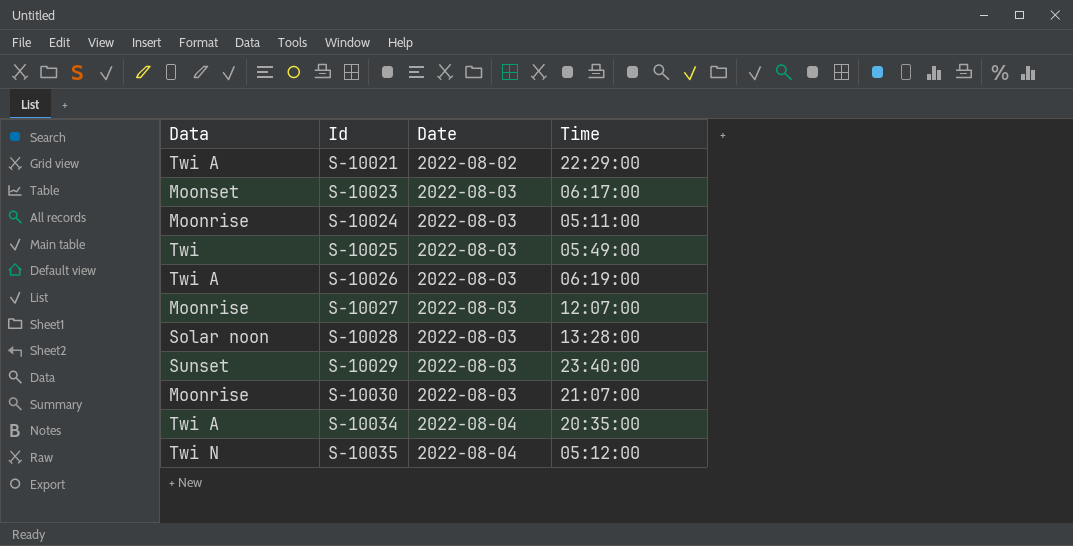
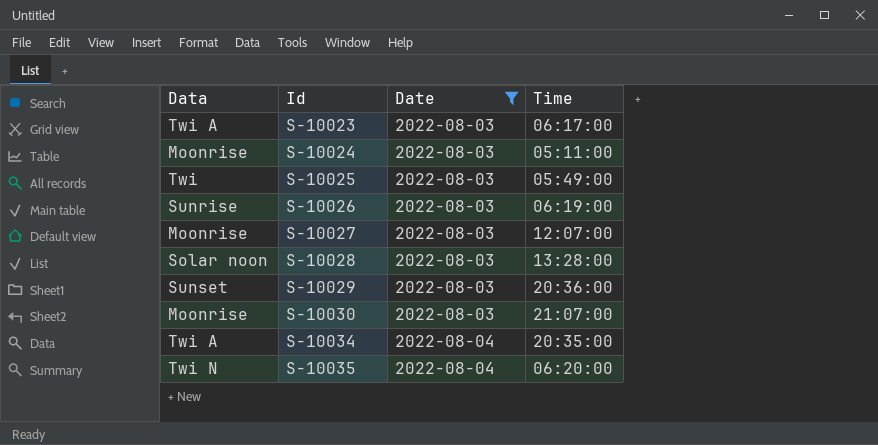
filter: none -> Date != 2022-08-02
S-10023 | Data: Moonset -> Twi A
S-10026 | Data: Twi A -> Sunrise
S-10029 | Time: 23:40:00 -> 20:36:00
S-10035 | Time: 05:12:00 -> 06:20:00

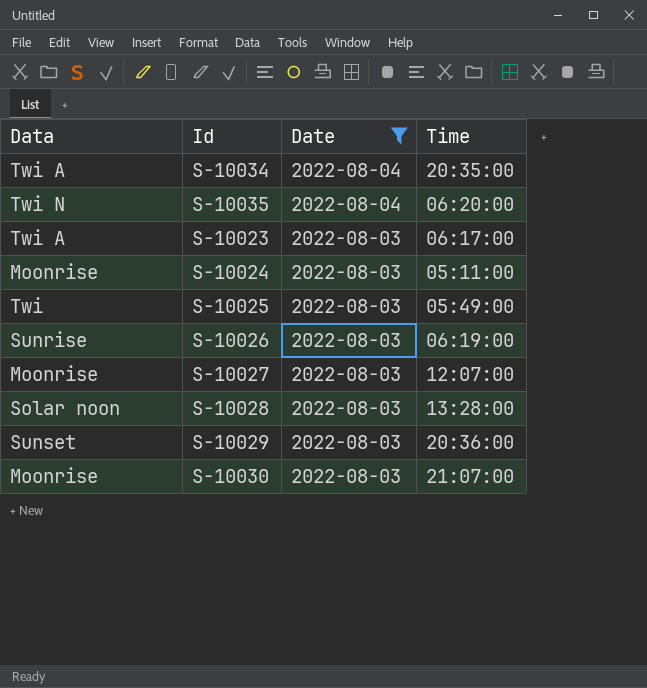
row order: Id ascending -> Date descending

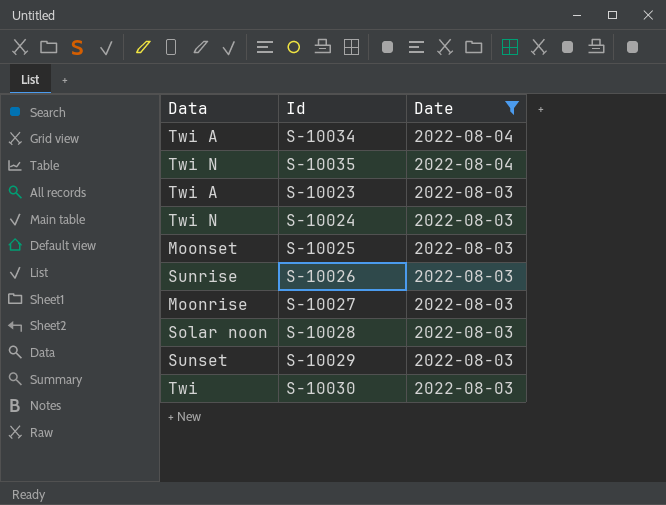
column Time | position: 4 -> none
S-10024 | Data: Moonrise -> Twi N
S-10025 | Data: Twi -> Moonset
S-10030 | Data: Moonrise -> Twi

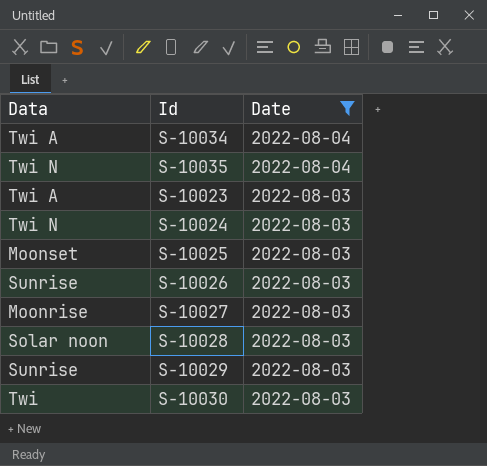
S-10029 | Data: Sunset -> Sunrise

